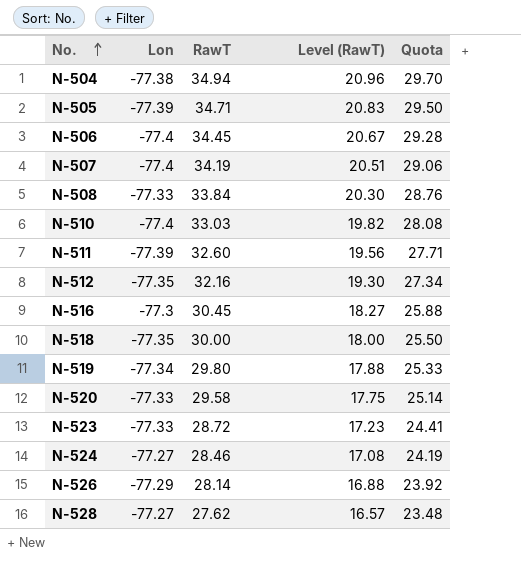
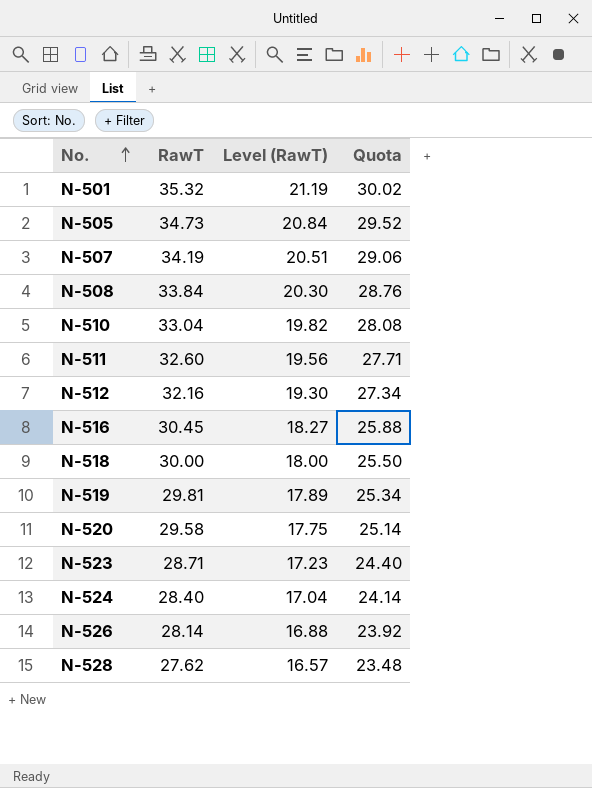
column Lon | position: 2 -> none
row N-504: -77.38 | 34.94 | 20.96 | 29.70 -> none
row N-506: -77.4 | 34.45 | 20.67 | 29.28 -> none
row N-501: none -> 35.32 | 21.19 | 30.02
N-505 | RawT: 34.71 -> 34.73
N-505 | Level (RawT): 20.83 -> 20.84
N-505 | Quota: 29.50 -> 29.52
N-510 | RawT: 33.03 -> 33.04
N-519 | RawT: 29.80 -> 29.81
N-519 | Level (RawT): 17.88 -> 17.89
N-519 | Quota: 25.33 -> 25.34
N-523 | RawT: 28.72 -> 28.71
N-523 | Quota: 24.41 -> 24.40
N-524 | RawT: 28.46 -> 28.40
N-524 | Level (RawT): 17.08 -> 17.04
N-524 | Quota: 24.19 -> 24.14

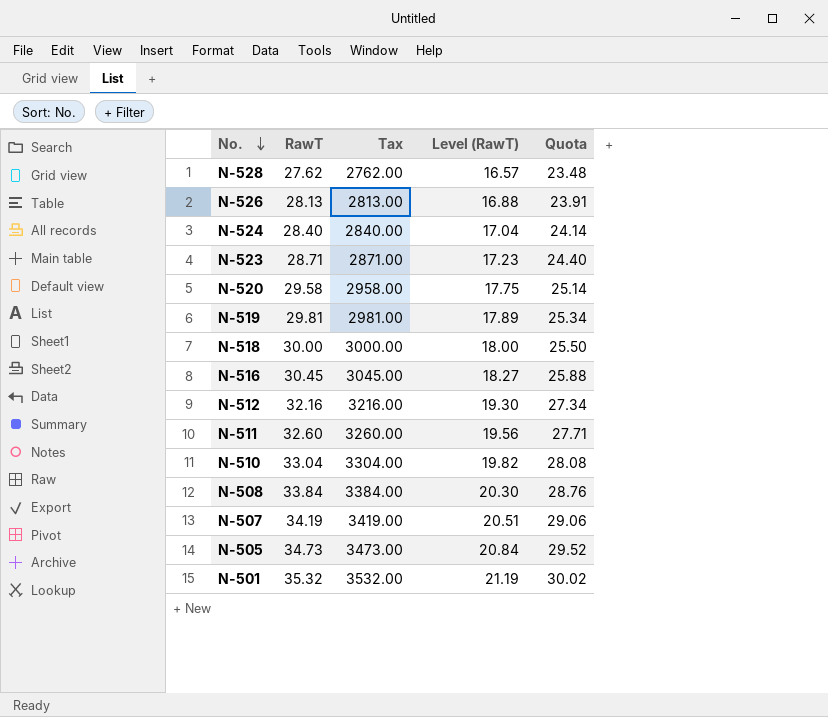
row order: No. ascending -> No. descending
column Tax | formula: none -> [RawT] * 100
N-526 | RawT: 28.14 -> 28.13
N-526 | Quota: 23.92 -> 23.91

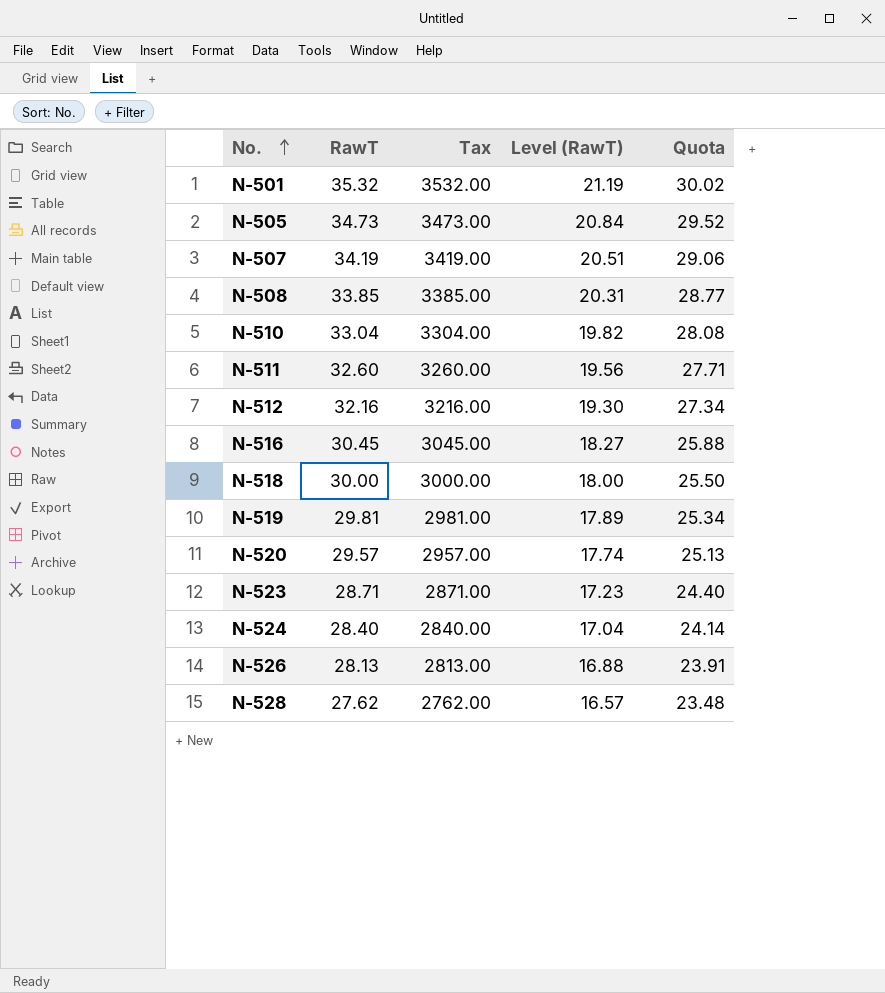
row order: No. descending -> No. ascending
N-508 | RawT: 33.84 -> 33.85
N-508 | Tax: 3384.00 -> 3385.00
N-508 | Level (RawT): 20.30 -> 20.31
N-508 | Quota: 28.76 -> 28.77
N-520 | RawT: 29.58 -> 29.57
N-520 | Tax: 2958.00 -> 2957.00
N-520 | Level (RawT): 17.75 -> 17.74
N-520 | Quota: 25.14 -> 25.13

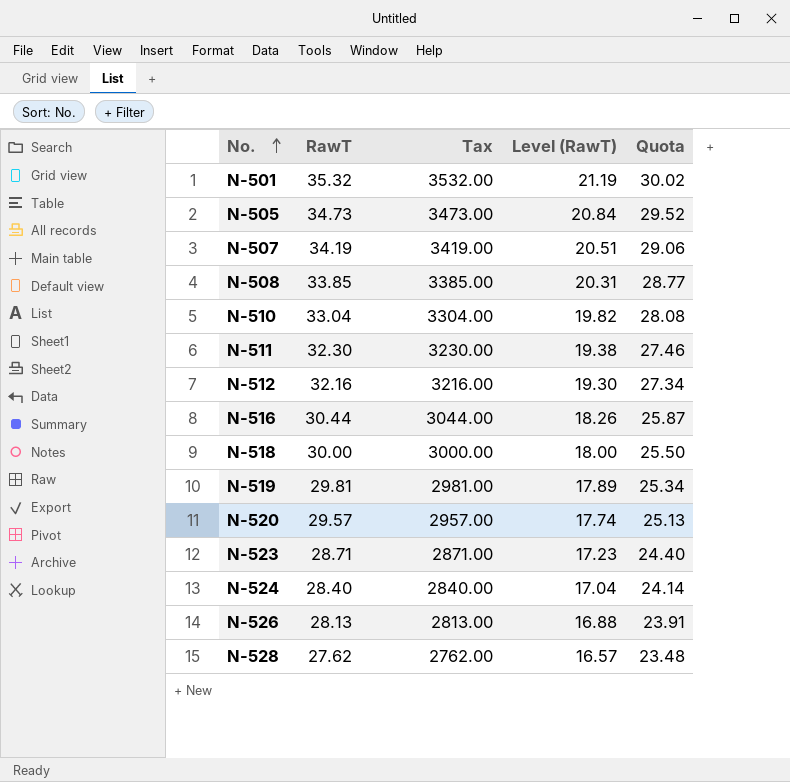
N-511 | RawT: 32.60 -> 32.30
N-511 | Tax: 3260.00 -> 3230.00
N-511 | Level (RawT): 19.56 -> 19.38
N-511 | Quota: 27.71 -> 27.46
N-516 | RawT: 30.45 -> 30.44
N-516 | Tax: 3045.00 -> 3044.00
N-516 | Level (RawT): 18.27 -> 18.26
N-516 | Quota: 25.88 -> 25.87

